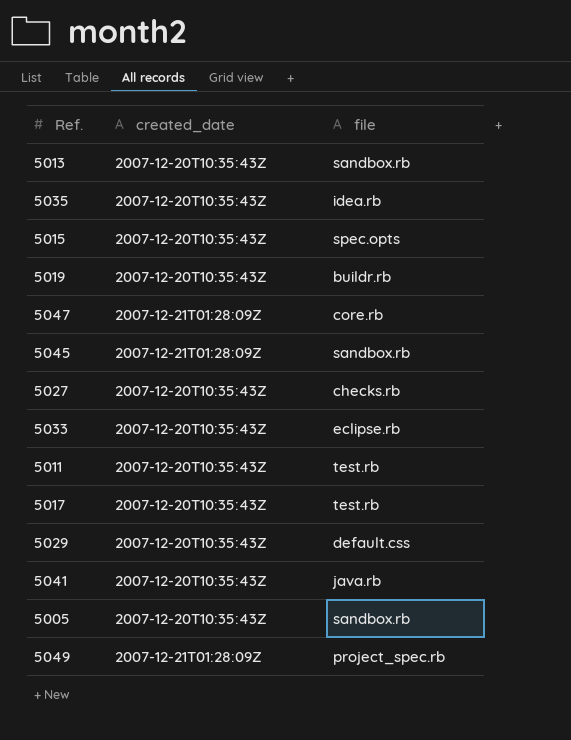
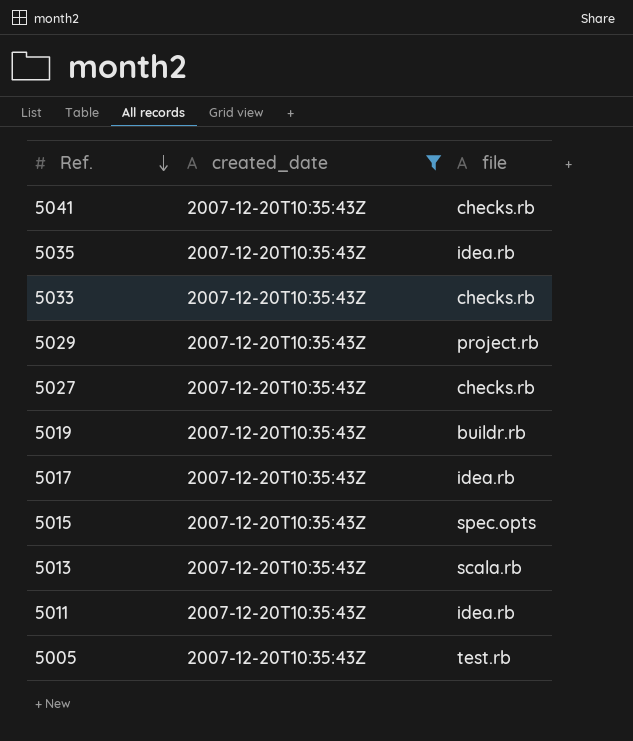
filter: none -> created_date = 2007-12-20T10:35:43Z
row order: none -> Ref. descending
5041 | file: java.rb -> checks.rb
5033 | file: eclipse.rb -> checks.rb
5029 | file: default.css -> project.rb
5017 | file: test.rb -> idea.rb
5013 | file: sandbox.rb -> scala.rb
5011 | file: test.rb -> idea.rb
5005 | file: sandbox.rb -> test.rb

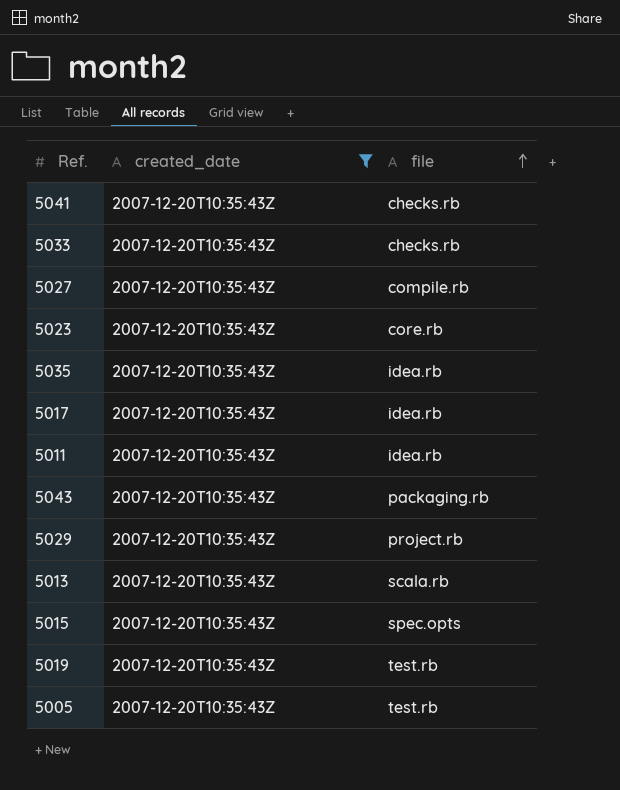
row order: Ref. descending -> file ascending
5027 | file: checks.rb -> compile.rb
row 5023: none -> 2007-12-20T10:35:43Z | core.rb
row 5043: none -> 2007-12-20T10:35:43Z | packaging.rb
5019 | file: buildr.rb -> test.rb

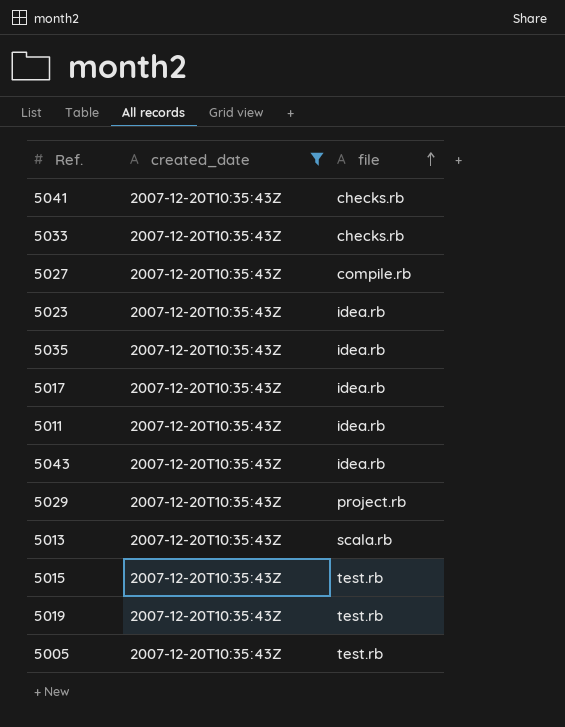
5023 | file: core.rb -> idea.rb
5043 | file: packaging.rb -> idea.rb
5015 | file: spec.opts -> test.rb

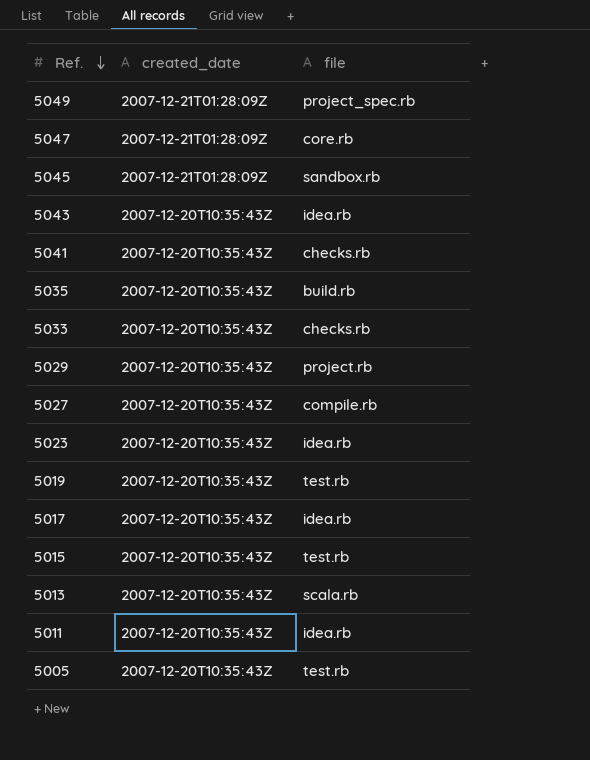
filter: created_date = 2007-12-20T10:35:43Z -> none
row order: file ascending -> Ref. descending
5035 | file: idea.rb -> build.rb

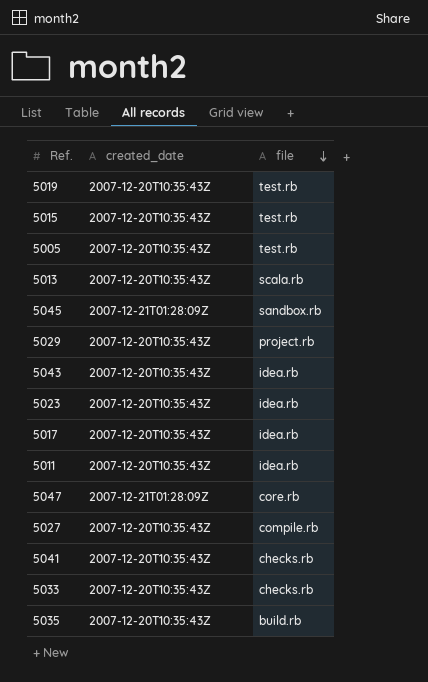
row order: Ref. descending -> file descending
row 5049: 2007-12-21T01:28:09Z | project_spec.rb -> none

